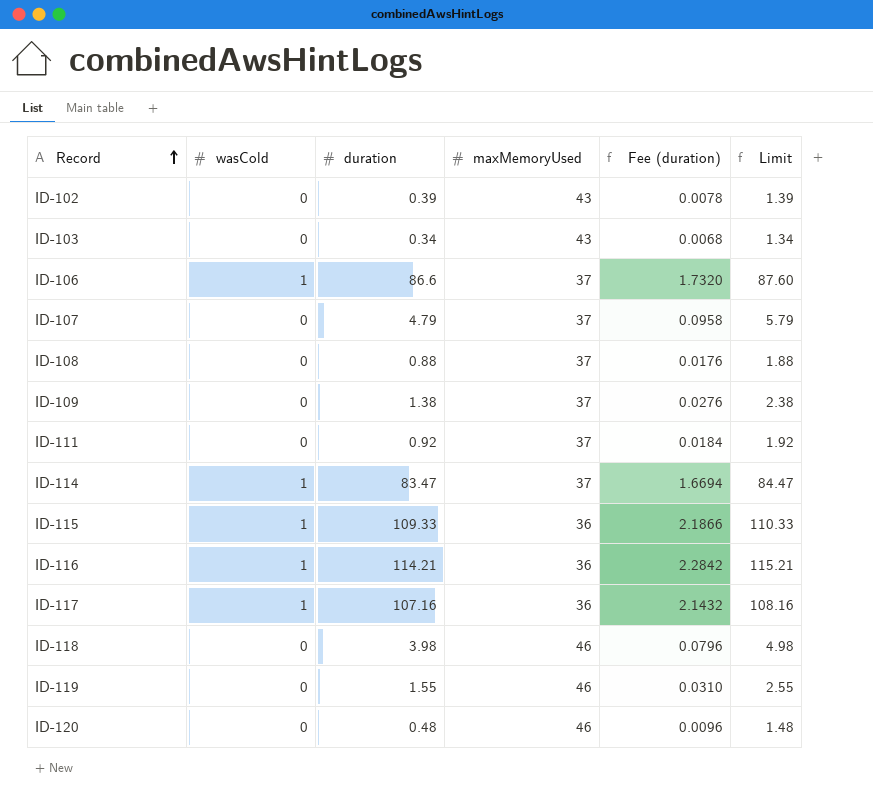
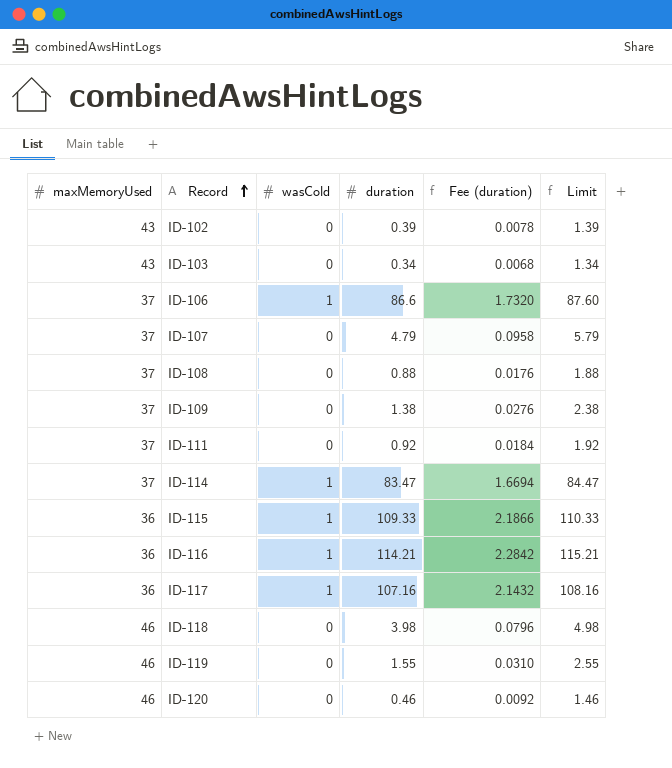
column maxMemoryUsed | position: 4 -> 1
ID-120 | duration: 0.48 -> 0.46
ID-120 | Fee (duration): 0.0096 -> 0.0092
ID-120 | Limit: 1.48 -> 1.46

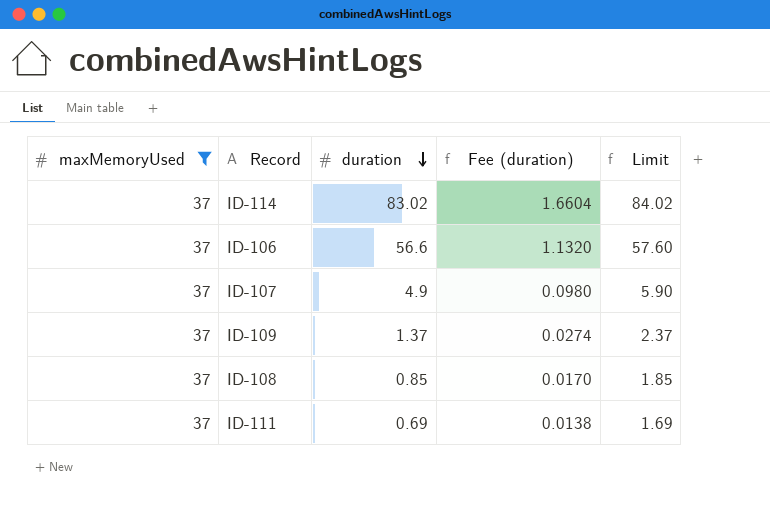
filter: none -> maxMemoryUsed = 37
row order: Record ascending -> duration descending
column wasCold | position: 3 -> none
ID-114 | duration: 83.47 -> 83.02
ID-114 | Fee (duration): 1.6694 -> 1.6604
ID-114 | Limit: 84.47 -> 84.02
ID-106 | duration: 86.6 -> 56.6
ID-106 | Fee (duration): 1.7320 -> 1.1320
ID-106 | Limit: 87.60 -> 57.60
ID-107 | duration: 4.79 -> 4.9
ID-107 | Fee (duration): 0.0958 -> 0.0980
ID-107 | Limit: 5.79 -> 5.90
ID-109 | duration: 1.38 -> 1.37
ID-109 | Fee (duration): 0.0276 -> 0.0274
ID-109 | Limit: 2.38 -> 2.37
ID-108 | duration: 0.88 -> 0.85
ID-108 | Fee (duration): 0.0176 -> 0.0170
ID-108 | Limit: 1.88 -> 1.85
ID-111 | duration: 0.92 -> 0.69
ID-111 | Fee (duration): 0.0184 -> 0.0138
ID-111 | Limit: 1.92 -> 1.69

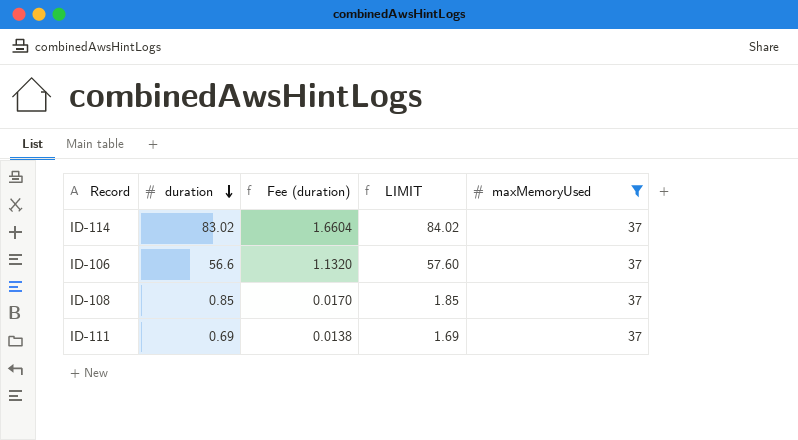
column name: Limit -> LIMIT
column maxMemoryUsed | position: 1 -> 5
row ID-107: 37 | 4.9 | 0.0980 | 5.90 -> none
row ID-109: 37 | 1.37 | 0.0274 | 2.37 -> none

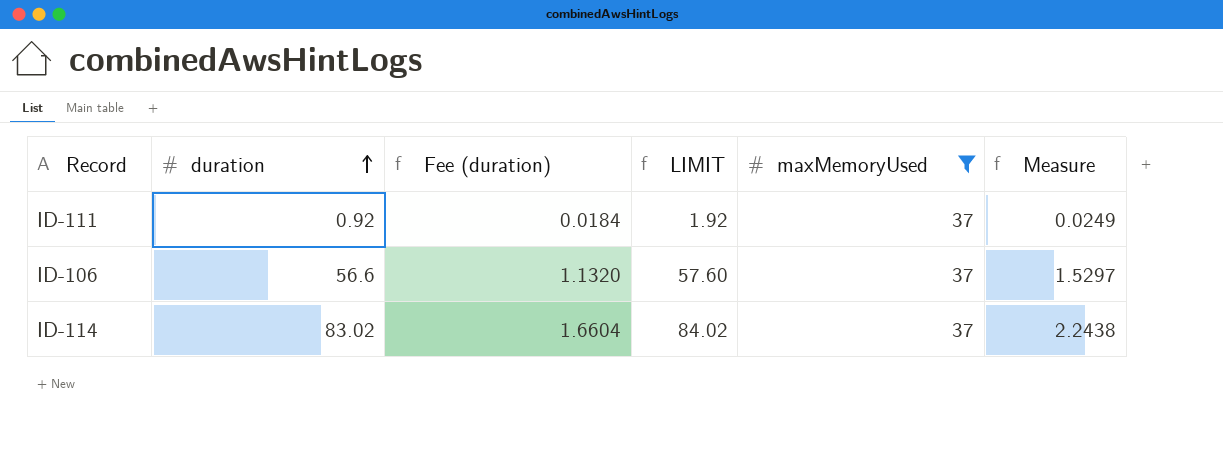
row order: duration descending -> duration ascending
column Measure | formula: none -> [duration] / [maxMemoryUsed]
row ID-108: 0.85 | 0.0170 | 1.85 | 37 -> none
ID-111 | duration: 0.69 -> 0.92
ID-111 | Fee (duration): 0.0138 -> 0.0184
ID-111 | LIMIT: 1.69 -> 1.92

